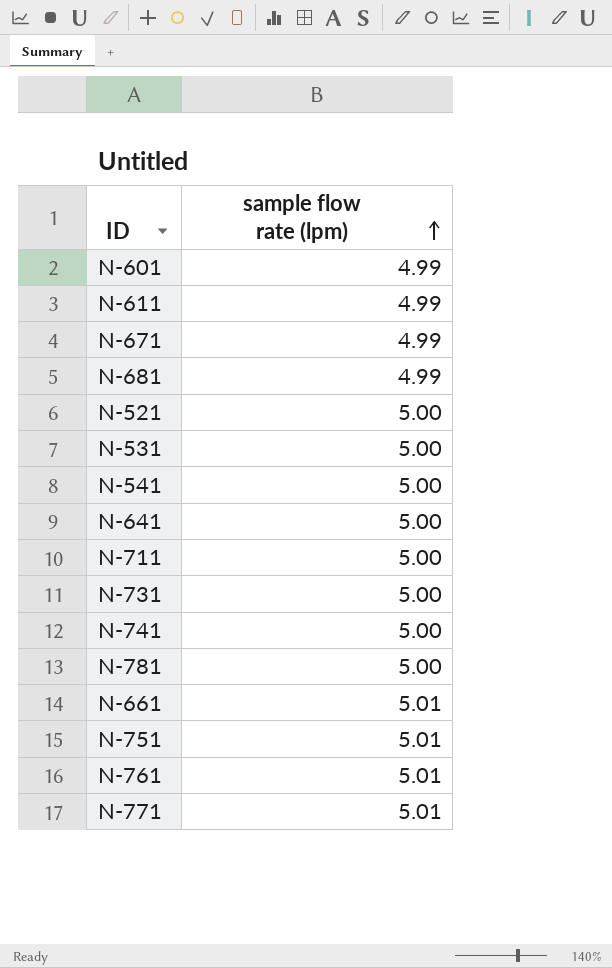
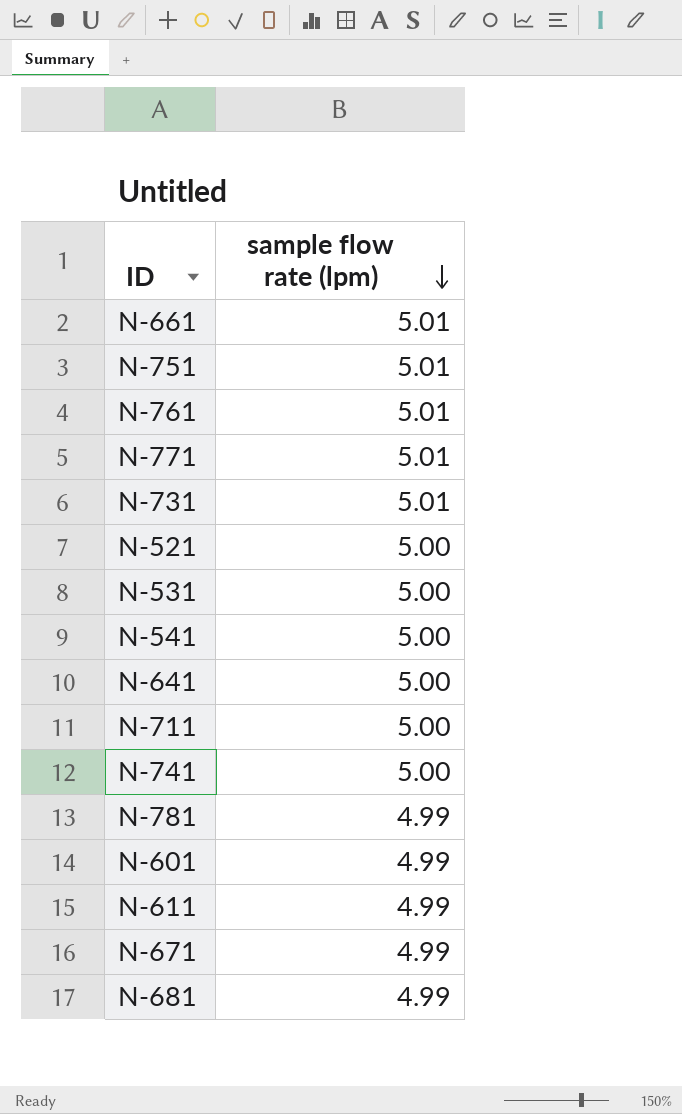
row order: sample flow rate (lpm) ascending -> sample flow rate (lpm) descending
N-731 | sample flow rate (lpm): 5.00 -> 5.01
N-781 | sample flow rate (lpm): 5.00 -> 4.99

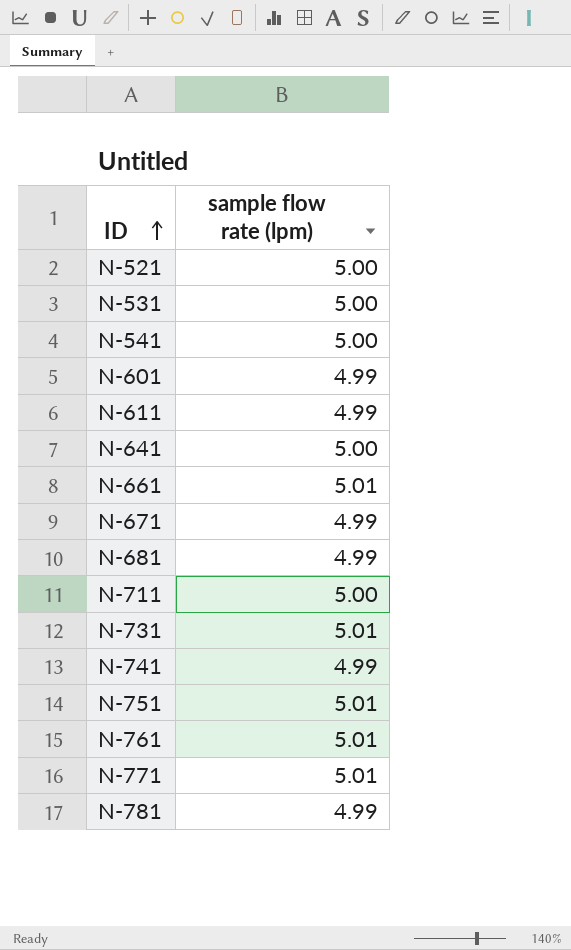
row order: sample flow rate (lpm) descending -> ID ascending
N-741 | sample flow rate (lpm): 5.00 -> 4.99

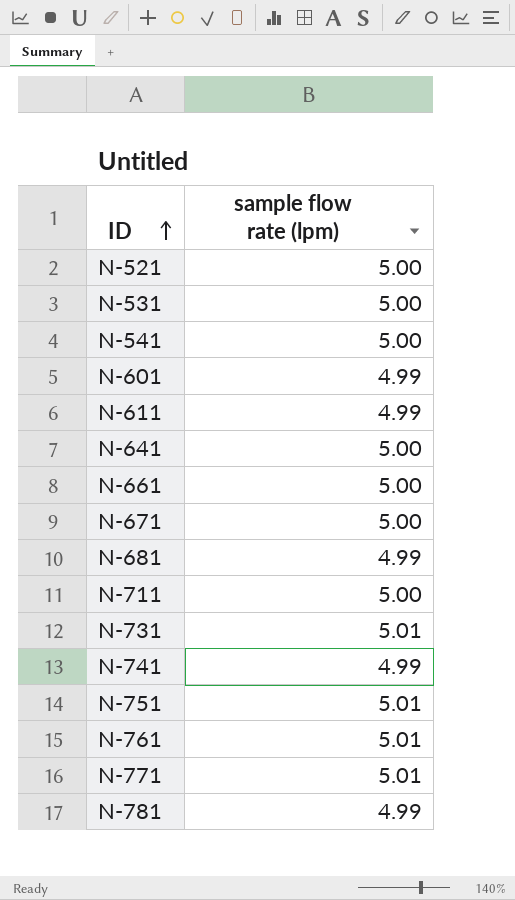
N-661 | sample flow rate (lpm): 5.01 -> 5.00
N-671 | sample flow rate (lpm): 4.99 -> 5.00

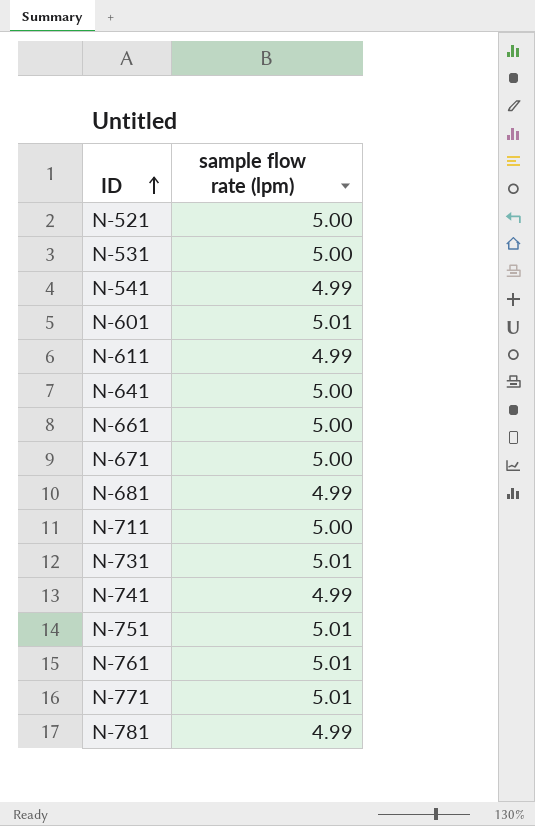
N-541 | sample flow rate (lpm): 5.00 -> 4.99
N-601 | sample flow rate (lpm): 4.99 -> 5.01

